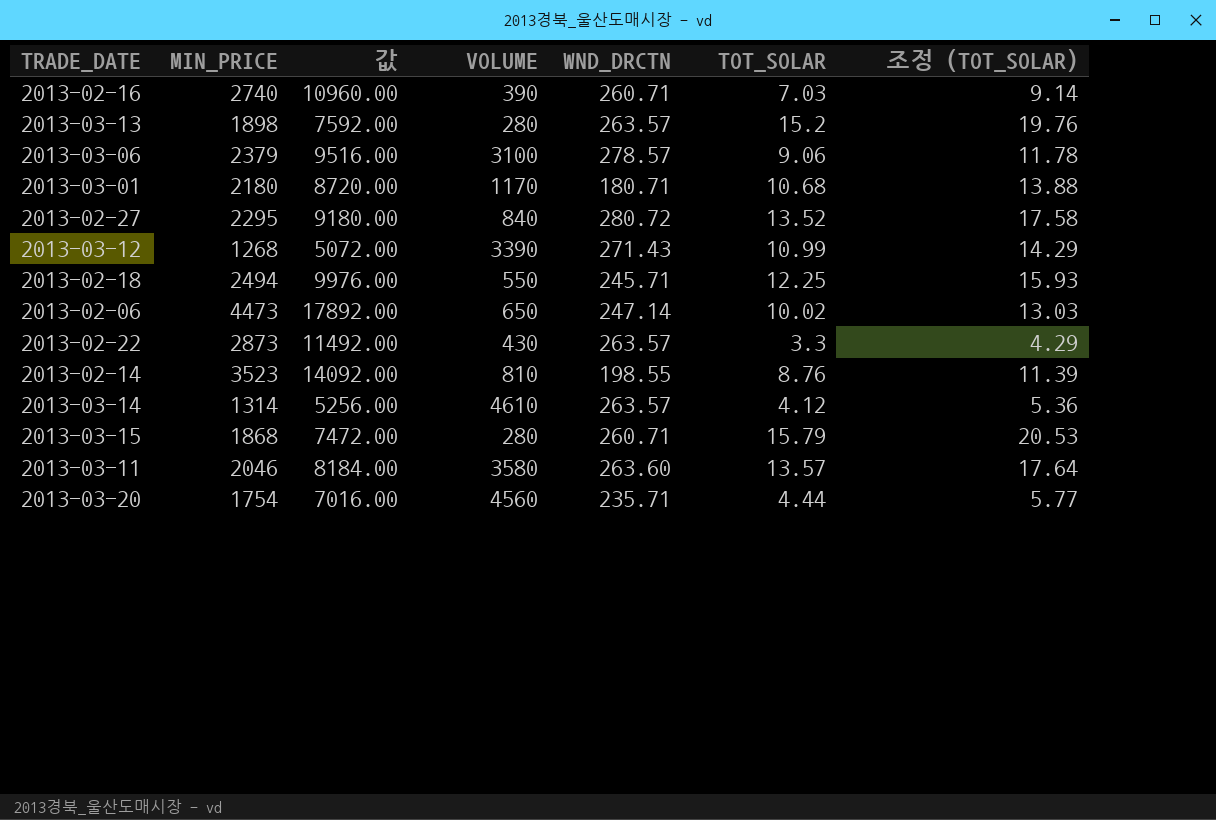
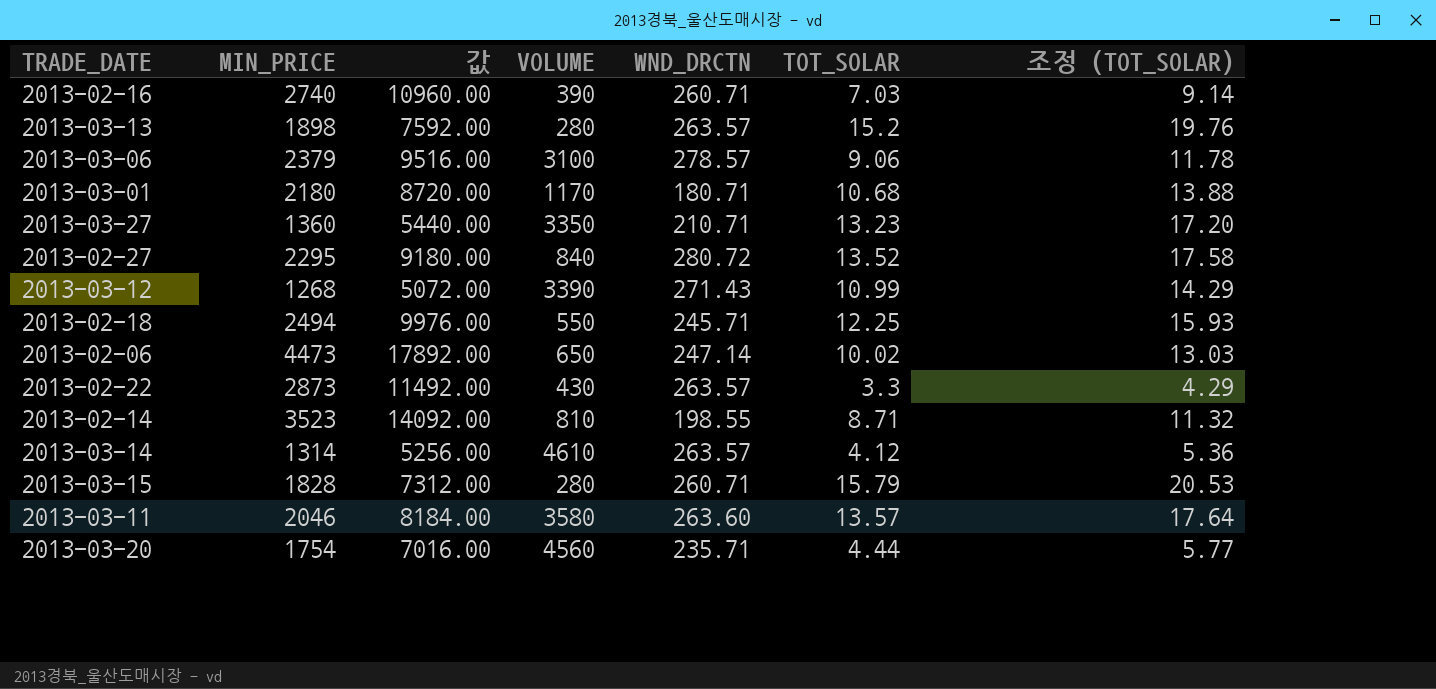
row 2013-03-27: none -> 1360 | 5440.00 | 3350 | 210.71 | 13.23 | 17.20
2013-02-14 | TOT_SOLAR: 8.76 -> 8.71
2013-02-14 | 조정 (TOT_SOLAR): 11.39 -> 11.32
2013-03-15 | MIN_PRICE: 1868 -> 1828
2013-03-15 | 값: 7472.00 -> 7312.00

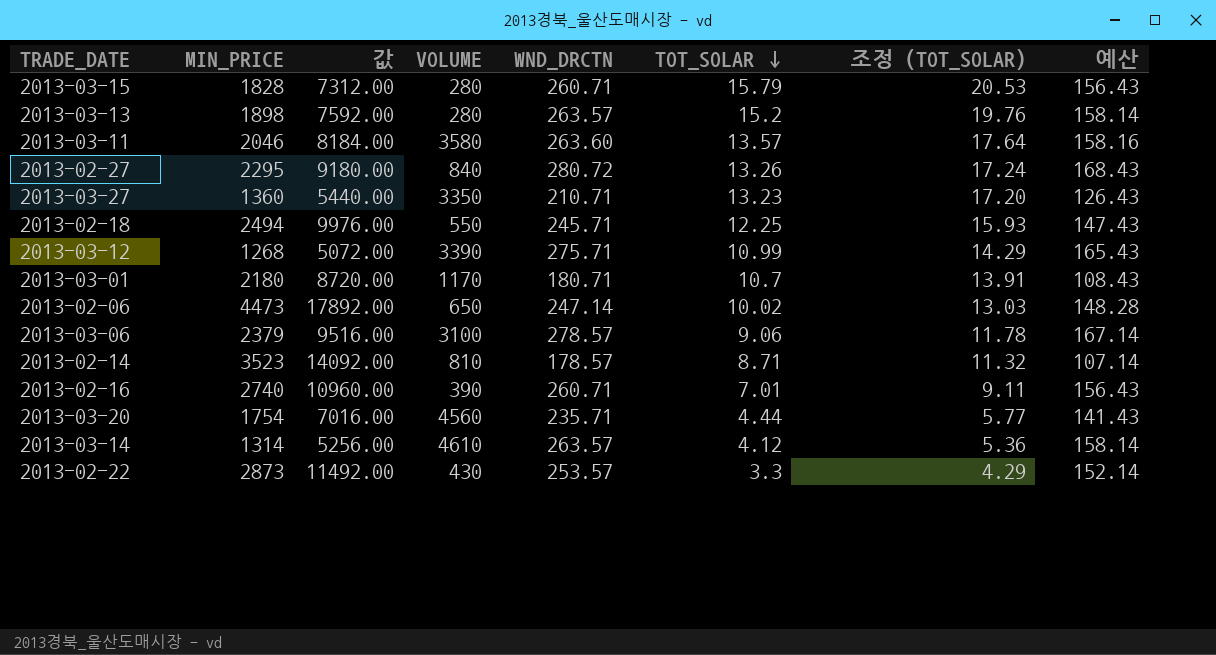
row order: none -> TOT_SOLAR descending
column 예산 | formula: none -> [WND_DRCTN] * 0.6
2013-02-27 | TOT_SOLAR: 13.52 -> 13.26
2013-02-27 | 조정 (TOT_SOLAR): 17.58 -> 17.24
2013-03-12 | WND_DRCTN: 271.43 -> 275.71
2013-03-01 | TOT_SOLAR: 10.68 -> 10.7
2013-03-01 | 조정 (TOT_SOLAR): 13.88 -> 13.91
2013-02-14 | WND_DRCTN: 198.55 -> 178.57
2013-02-16 | TOT_SOLAR: 7.03 -> 7.01
2013-02-16 | 조정 (TOT_SOLAR): 9.14 -> 9.11
2013-02-22 | WND_DRCTN: 263.57 -> 253.57

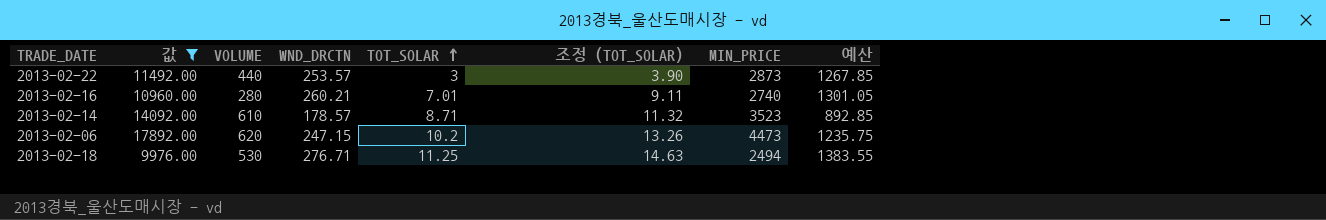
filter: none -> 값 >= 9976.00
row order: TOT_SOLAR descending -> TOT_SOLAR ascending
column MIN_PRICE | position: 2 -> 7
column 예산 | formula: [WND_DRCTN] * 0.6 -> [WND_DRCTN] * 5
2013-02-22 | VOLUME: 430 -> 440
2013-02-22 | TOT_SOLAR: 3.3 -> 3
2013-02-22 | 조정 (TOT_SOLAR): 4.29 -> 3.90
2013-02-16 | VOLUME: 390 -> 280
2013-02-16 | WND_DRCTN: 260.71 -> 260.21
2013-02-14 | VOLUME: 810 -> 610
2013-02-06 | VOLUME: 650 -> 620
2013-02-06 | WND_DRCTN: 247.14 -> 247.15
2013-02-06 | TOT_SOLAR: 10.02 -> 10.2
2013-02-06 | 조정 (TOT_SOLAR): 13.03 -> 13.26
2013-02-18 | VOLUME: 550 -> 530
2013-02-18 | WND_DRCTN: 245.71 -> 276.71
2013-02-18 | TOT_SOLAR: 12.25 -> 11.25
2013-02-18 | 조정 (TOT_SOLAR): 15.93 -> 14.63

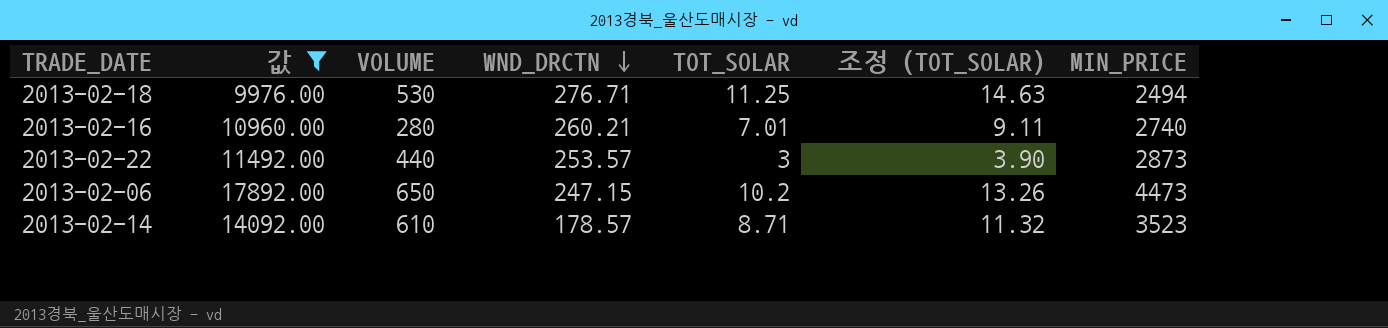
row order: TOT_SOLAR ascending -> WND_DRCTN descending
column 예산 | formula: [WND_DRCTN] * 5 -> none
2013-02-06 | VOLUME: 620 -> 650

